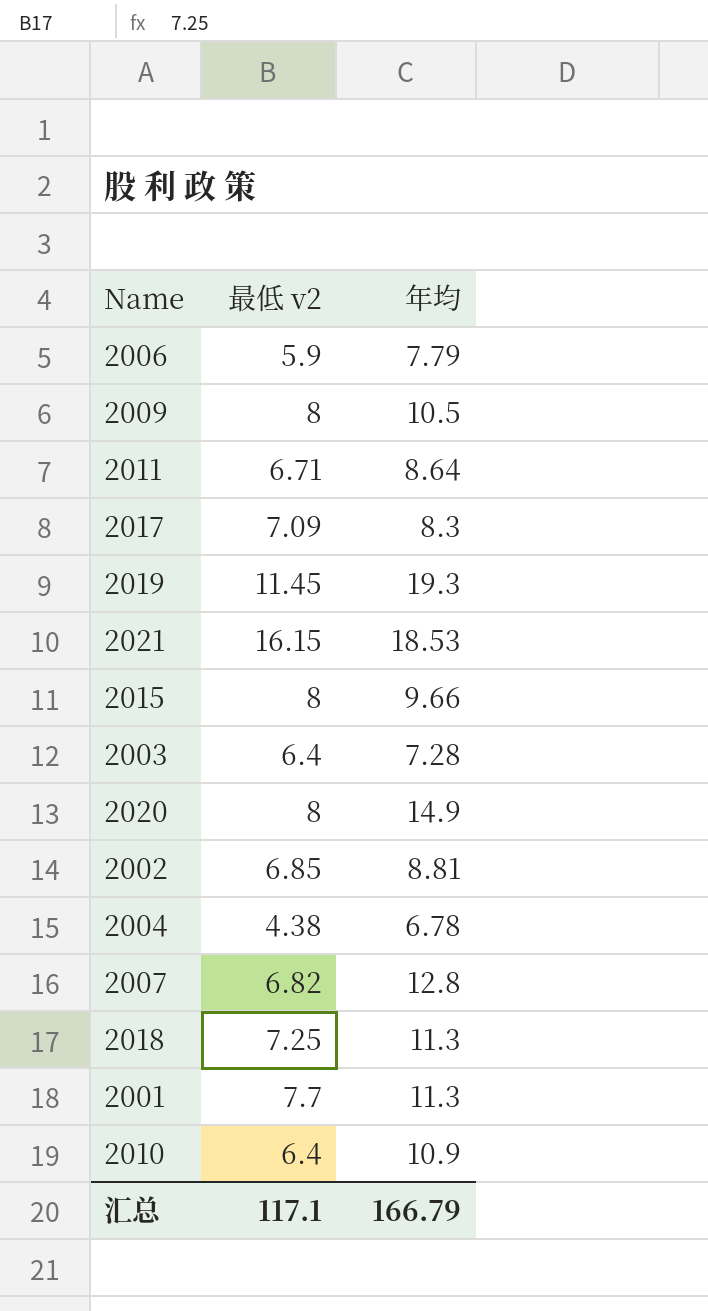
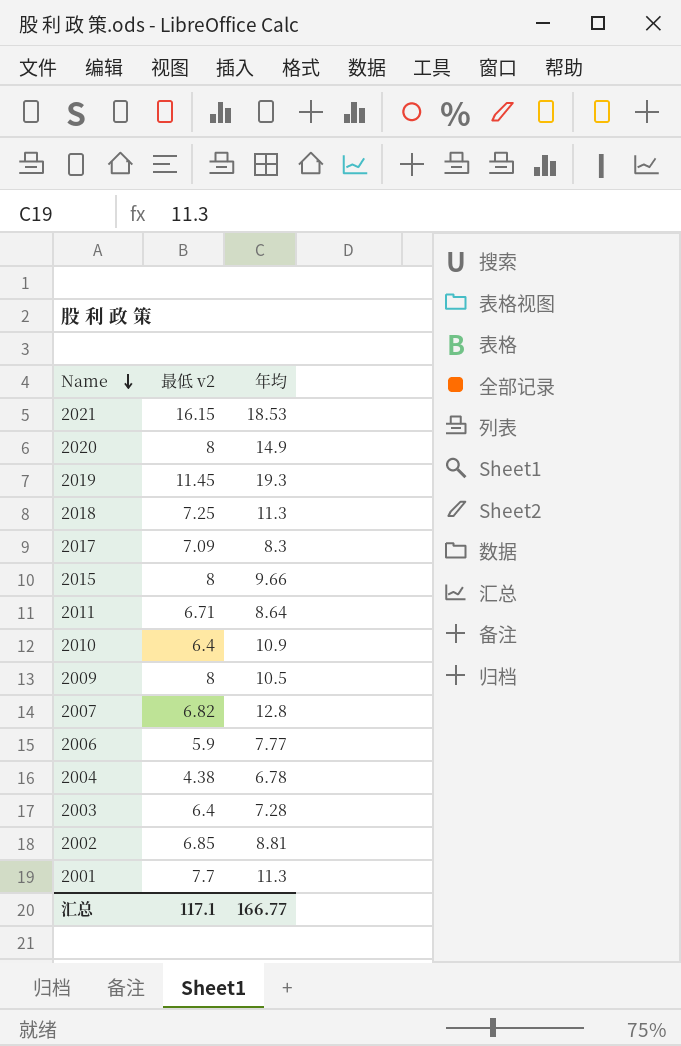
row order: none -> Name descending
2006 | 年均: 7.79 -> 7.77
汇总 | 年均: 166.79 -> 166.77

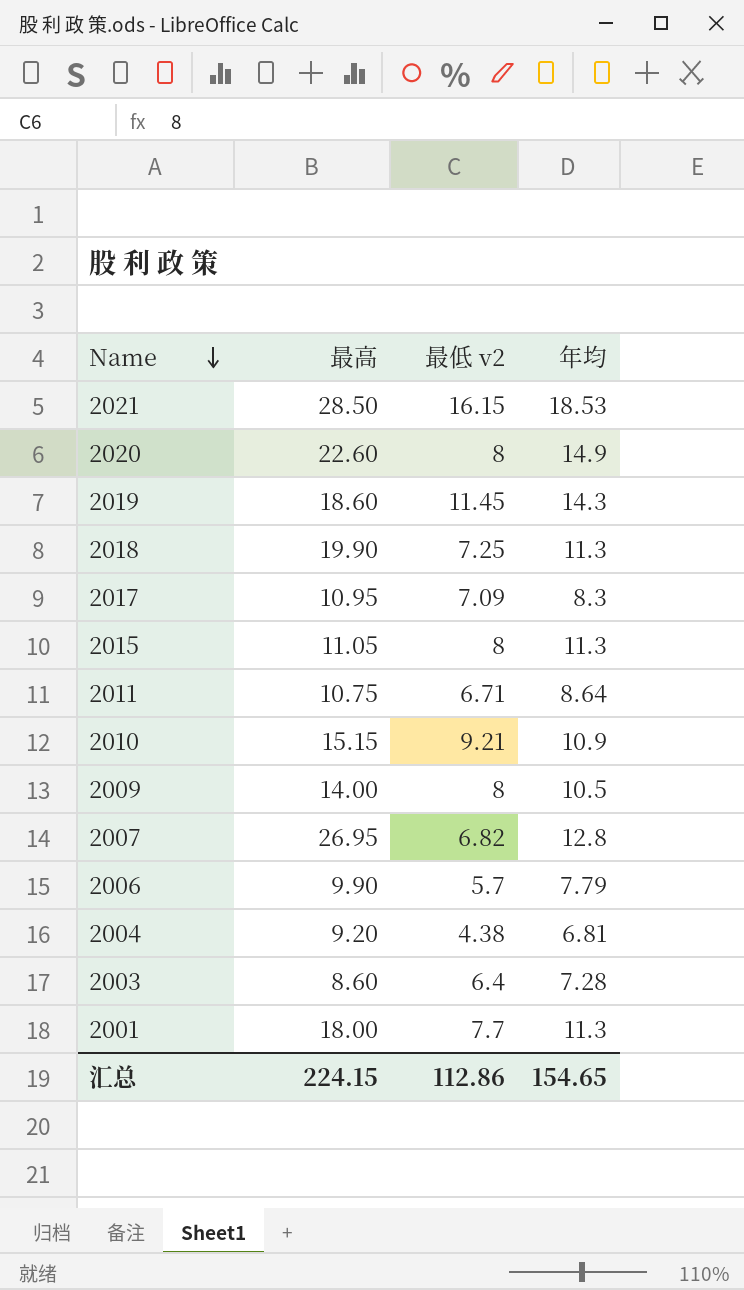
column 最高 | position: none -> 2
row 2002: 6.85 | 8.81 -> none
2019 | 年均: 19.3 -> 14.3
2015 | 年均: 9.66 -> 11.3
2010 | 最低 v2: 6.4 -> 9.21
2006 | 最低 v2: 5.9 -> 5.7
2006 | 年均: 7.77 -> 7.79
2004 | 年均: 6.78 -> 6.81
汇总 | 最低 v2: 117.1 -> 112.86
汇总 | 年均: 166.77 -> 154.65

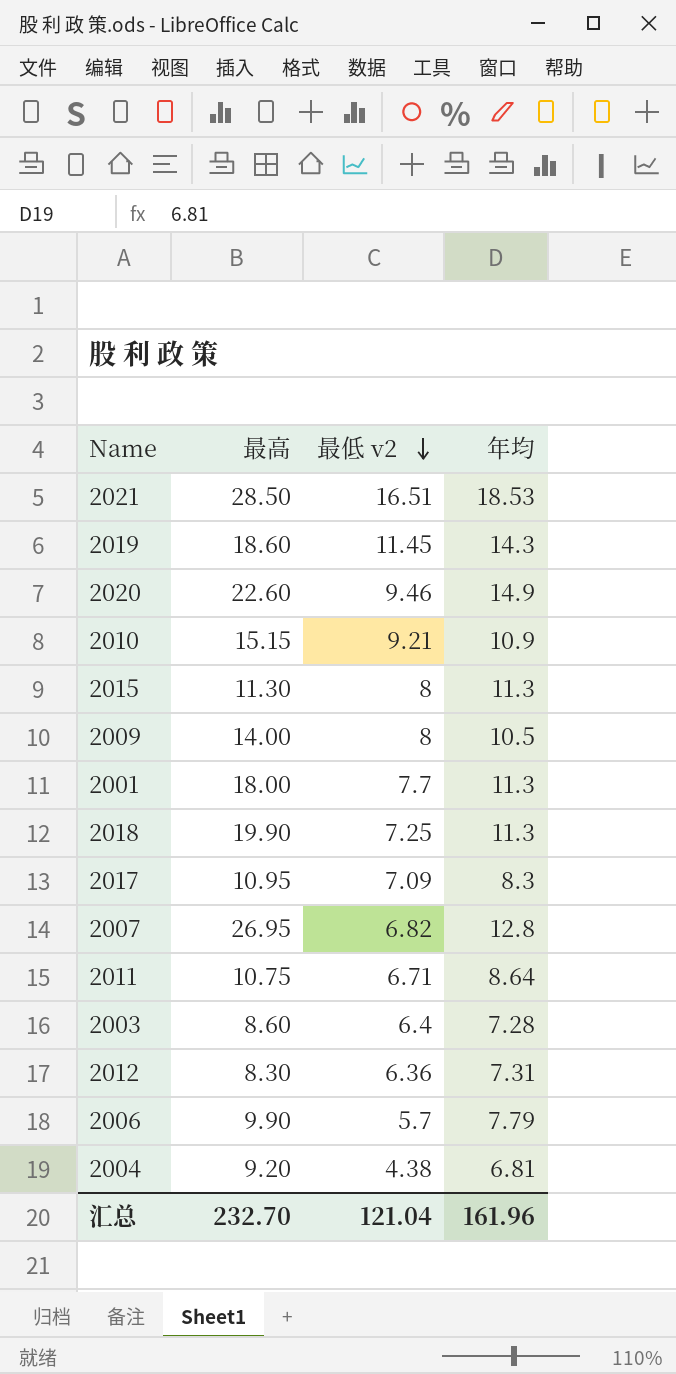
row order: Name descending -> 最低 v2 descending
2021 | 最低 v2: 16.15 -> 16.51
2020 | 最低 v2: 8 -> 9.46
2015 | 最高: 11.05 -> 11.30
row 2012: none -> 8.30 | 6.36 | 7.31
汇总 | 最高: 224.15 -> 232.70
汇总 | 最低 v2: 112.86 -> 121.04
汇总 | 年均: 154.65 -> 161.96

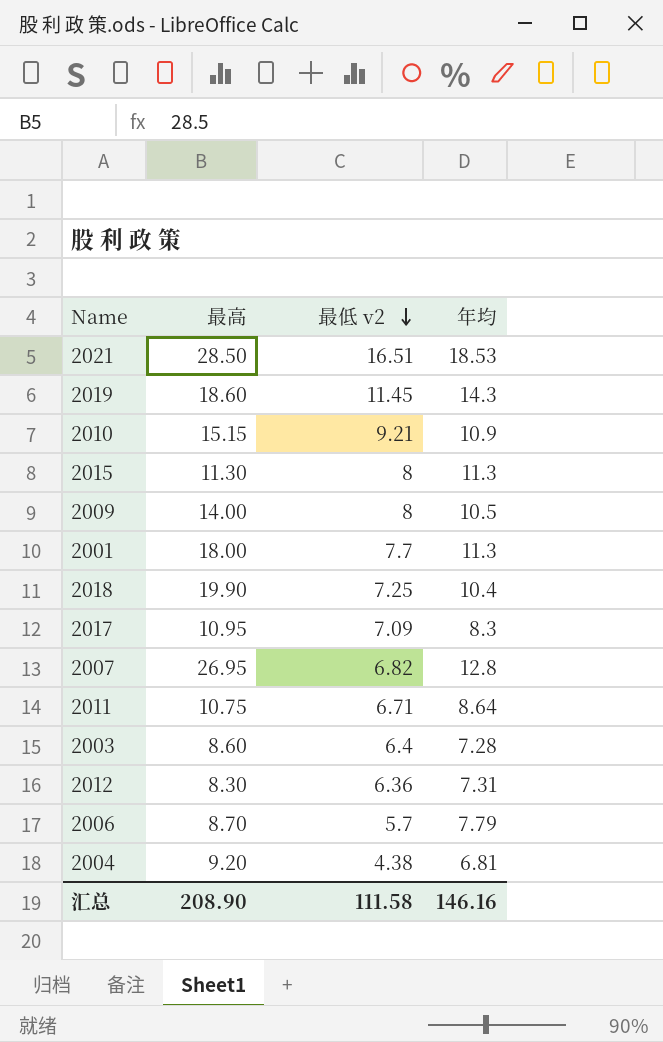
row 2020: 22.60 | 9.46 | 14.9 -> none
2018 | 年均: 11.3 -> 10.4
2006 | 最高: 9.90 -> 8.70
汇总 | 最高: 232.70 -> 208.90
汇总 | 最低 v2: 121.04 -> 111.58
汇总 | 年均: 161.96 -> 146.16

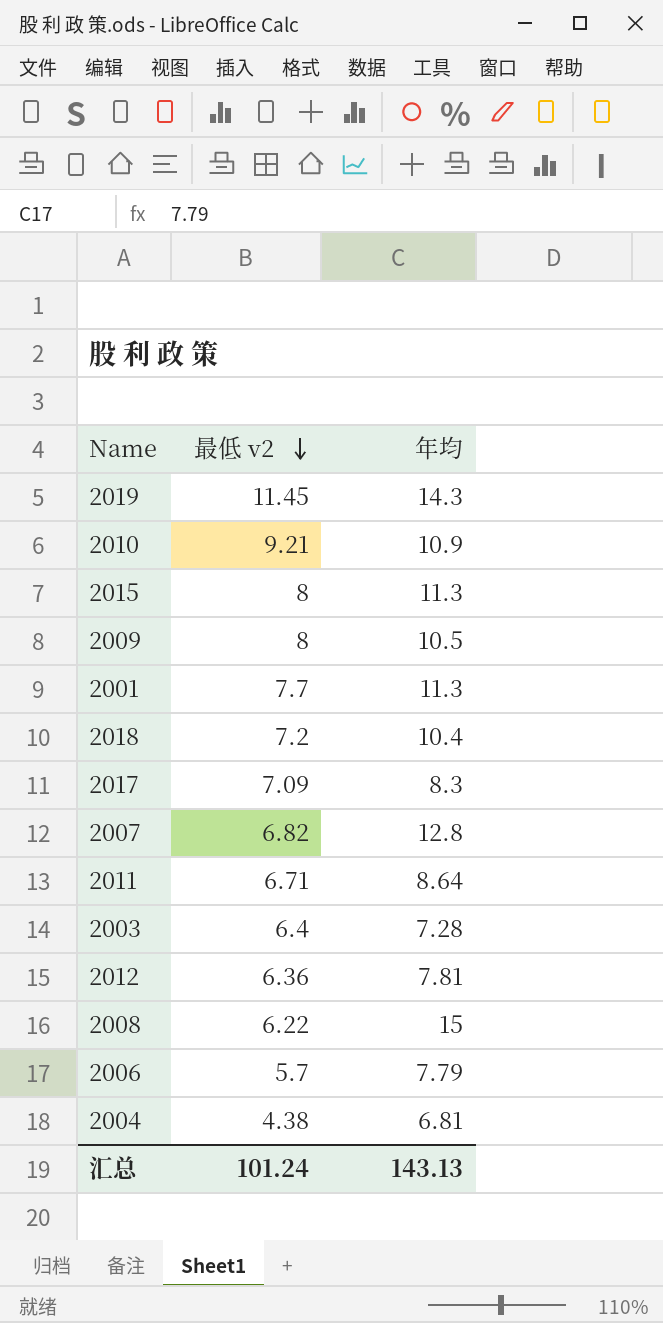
column 最高 | position: 2 -> none
row 2021: 28.50 | 16.51 | 18.53 -> none
2018 | 最低 v2: 7.25 -> 7.2
2012 | 年均: 7.31 -> 7.81
row 2008: none -> 6.22 | 15
汇总 | 最低 v2: 111.58 -> 101.24
汇总 | 年均: 146.16 -> 143.13

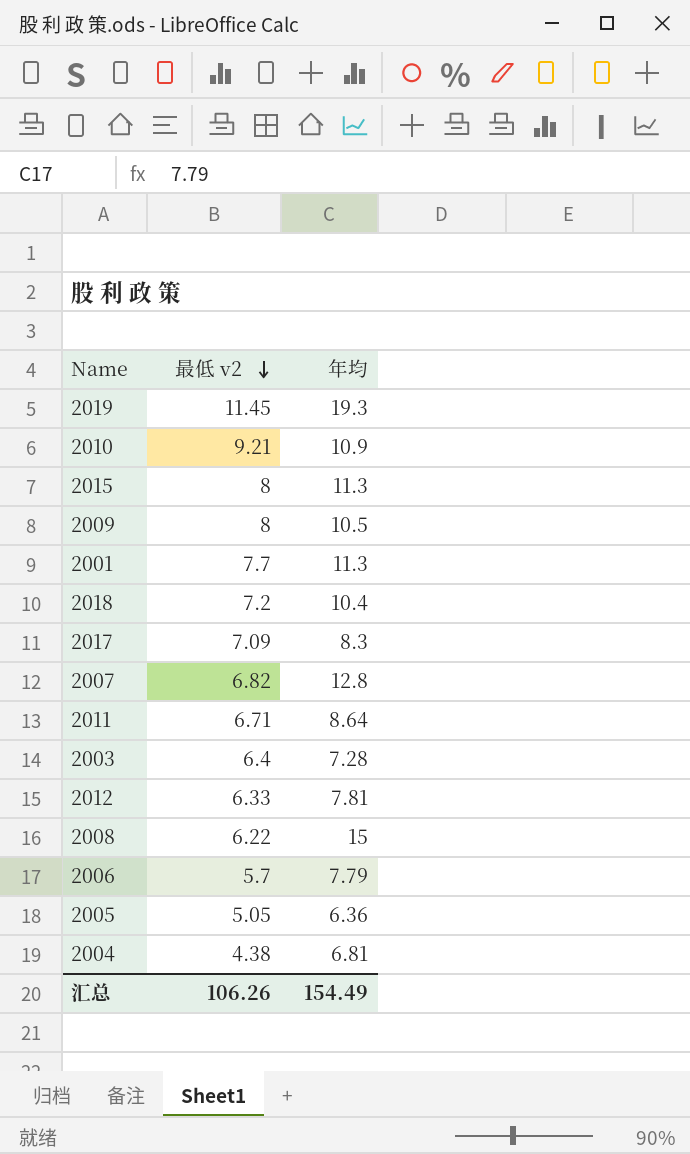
2019 | 年均: 14.3 -> 19.3
2012 | 最低 v2: 6.36 -> 6.33
row 2005: none -> 5.05 | 6.36
汇总 | 最低 v2: 101.24 -> 106.26
汇总 | 年均: 143.13 -> 154.49

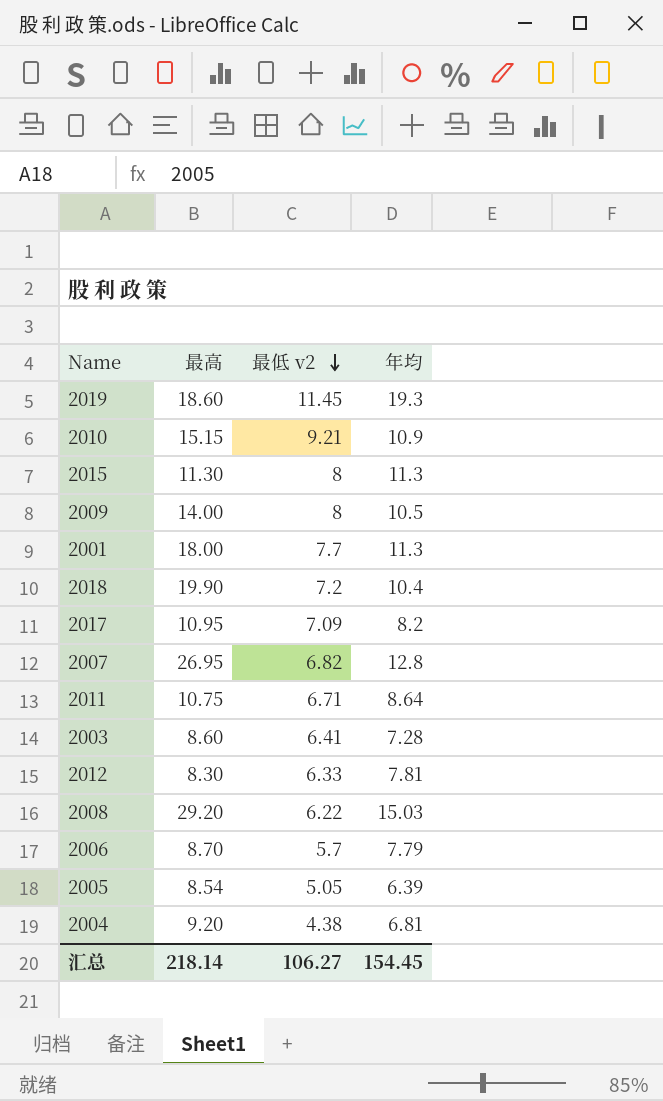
column 最高 | position: none -> 2
2017 | 年均: 8.3 -> 8.2
2003 | 最低 v2: 6.4 -> 6.41
2008 | 年均: 15 -> 15.03
2005 | 年均: 6.36 -> 6.39
汇总 | 最低 v2: 106.26 -> 106.27
汇总 | 年均: 154.49 -> 154.45

